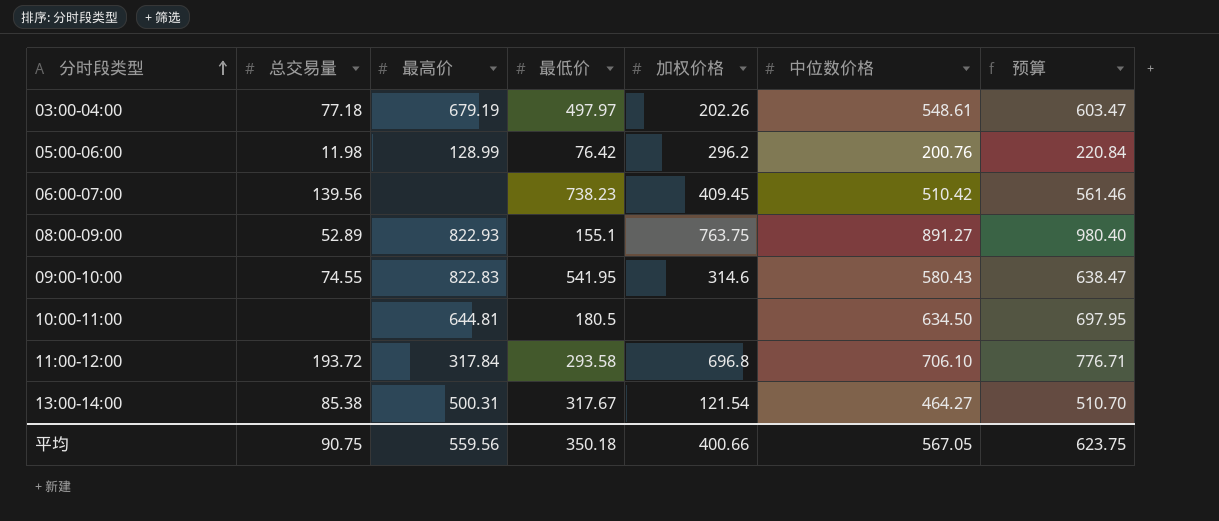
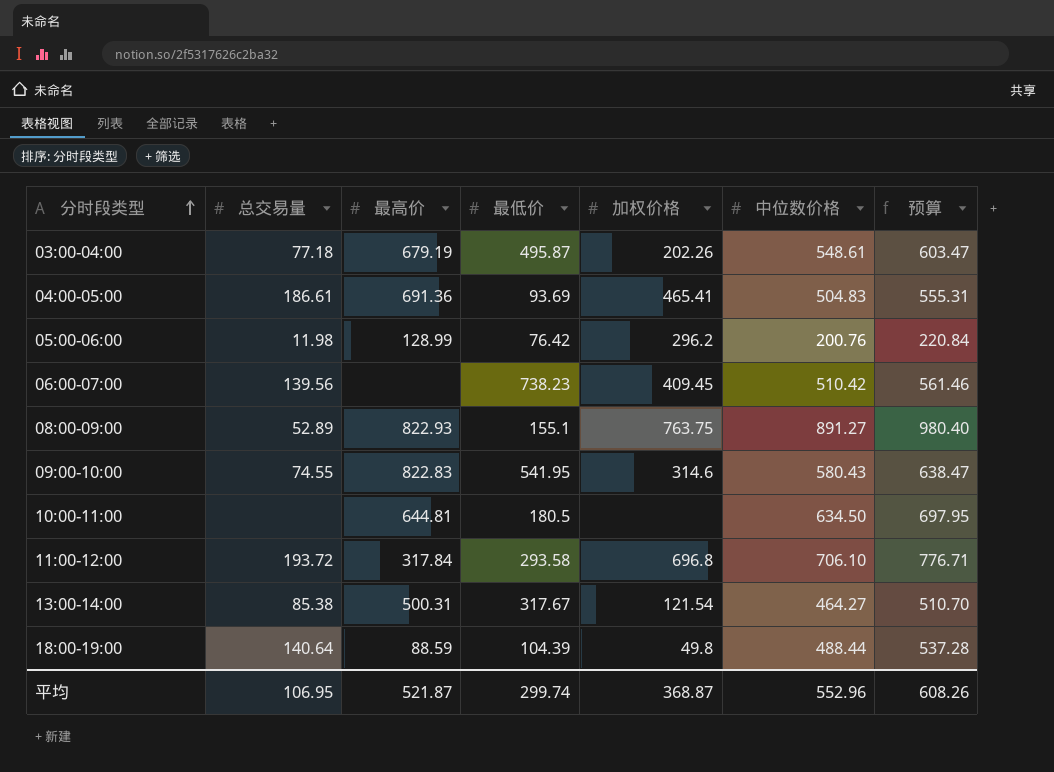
03:00-04:00 | 最低价: 497.97 -> 495.87
row 04:00-05:00: none -> 186.61 | 691.36 | 93.69 | 465.41 | 504.83 | 555.31
row 18:00-19:00: none -> 140.64 | 88.59 | 104.39 | 49.8 | 488.44 | 537.28
平均 | 总交易量: 90.75 -> 106.95
平均 | 最高价: 559.56 -> 521.87
平均 | 最低价: 350.18 -> 299.74
平均 | 加权价格: 400.66 -> 368.87
平均 | 中位数价格: 567.05 -> 552.96
平均 | 预算: 623.75 -> 608.26

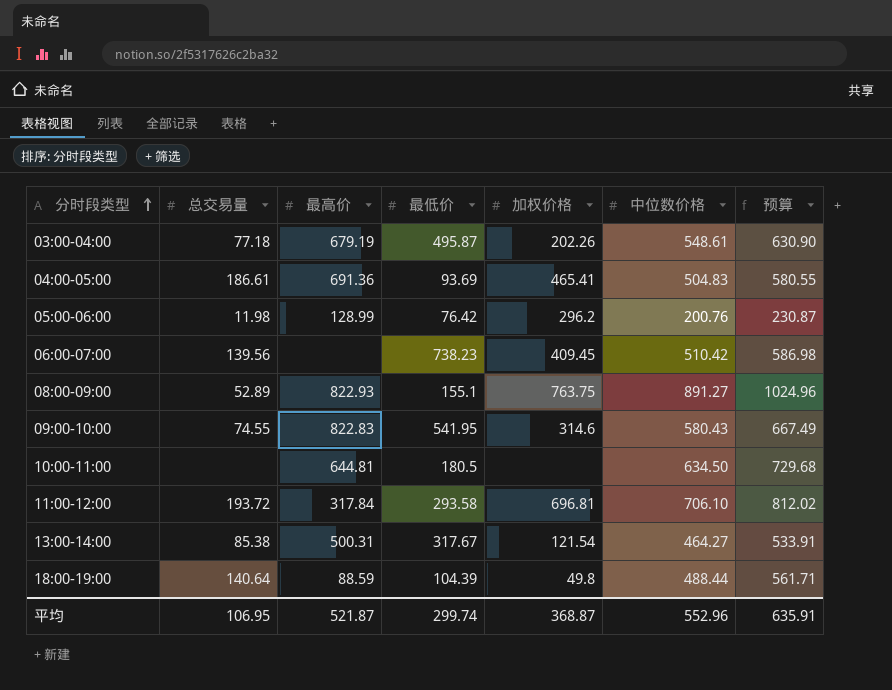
column 预算 | formula: [中位数价格] * 1.1 -> [中位数价格] * 1.15
11:00-12:00 | 加权价格: 696.8 -> 696.81
平均 | 预算: 608.26 -> 635.91

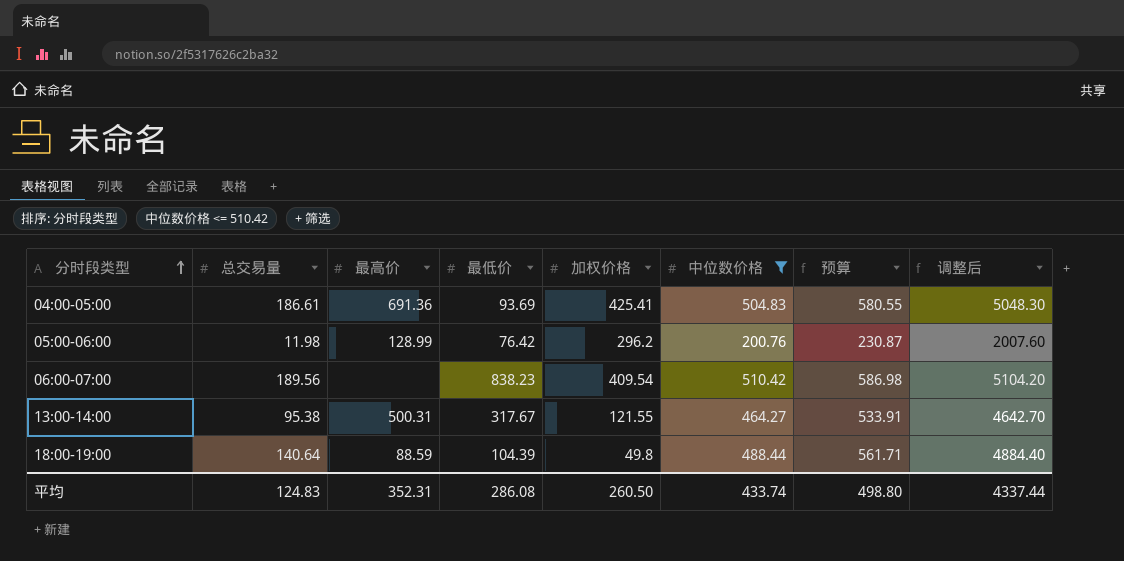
filter: none -> 中位数价格 <= 510.42
column 调整后 | formula: none -> [中位数价格] * 10
04:00-05:00 | 加权价格: 465.41 -> 425.41
06:00-07:00 | 总交易量: 139.56 -> 189.56
06:00-07:00 | 最低价: 738.23 -> 838.23
06:00-07:00 | 加权价格: 409.45 -> 409.54
13:00-14:00 | 总交易量: 85.38 -> 95.38
13:00-14:00 | 加权价格: 121.54 -> 121.55
平均 | 总交易量: 106.95 -> 124.83
平均 | 最高价: 521.87 -> 352.31
平均 | 最低价: 299.74 -> 286.08
平均 | 加权价格: 368.87 -> 260.50
平均 | 中位数价格: 552.96 -> 433.74
平均 | 预算: 635.91 -> 498.80

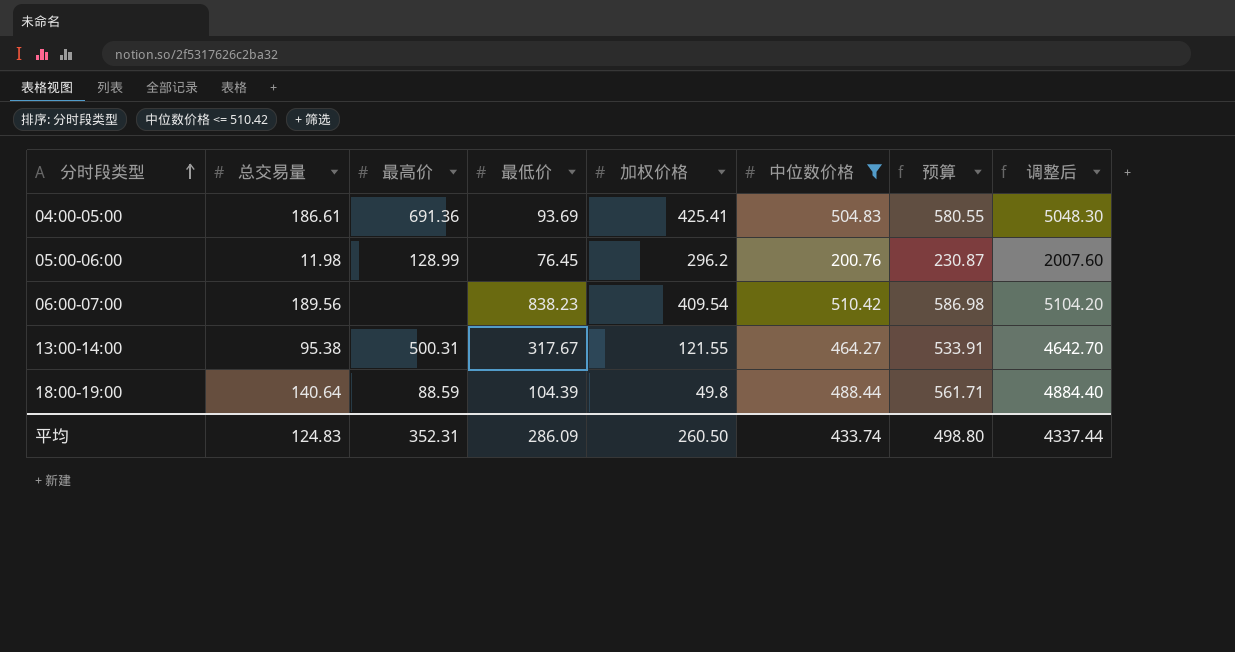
05:00-06:00 | 最低价: 76.42 -> 76.45
平均 | 最低价: 286.08 -> 286.09

